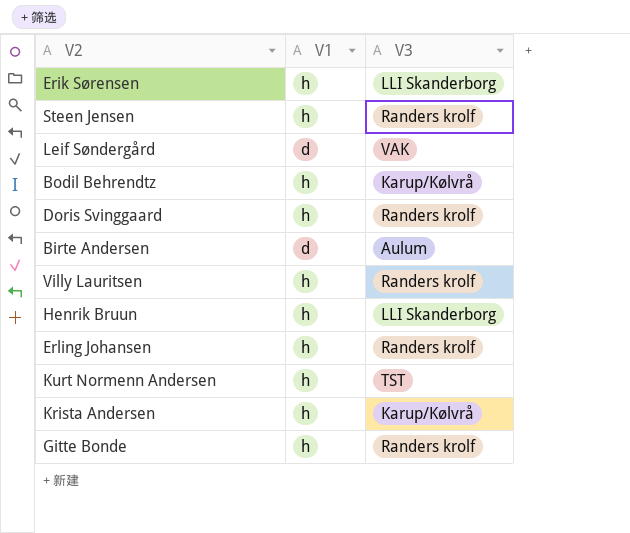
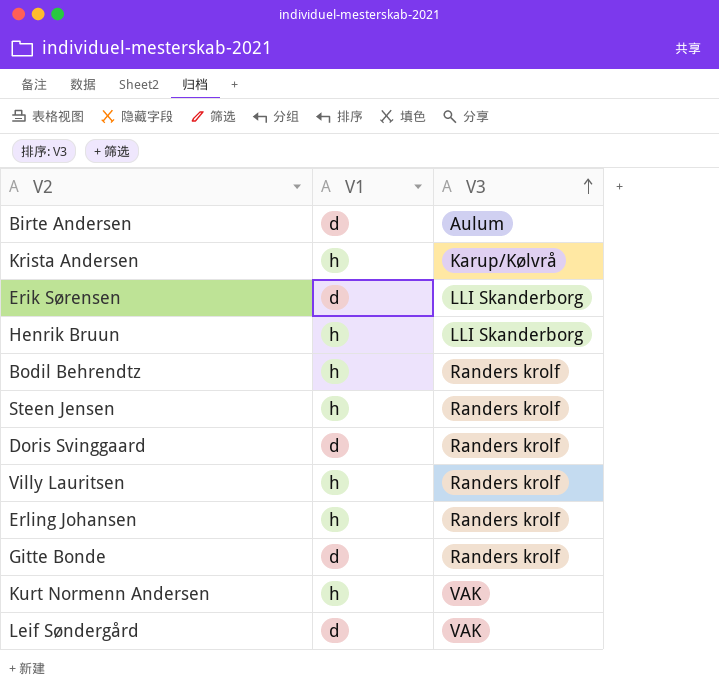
row order: none -> V3 ascending
Erik Sørensen | V1: h -> d
Bodil Behrendtz | V3: Karup/Kølvrå -> Randers krolf
Doris Svinggaard | V1: h -> d
Gitte Bonde | V1: h -> d
Kurt Normenn Andersen | V3: TST -> VAK

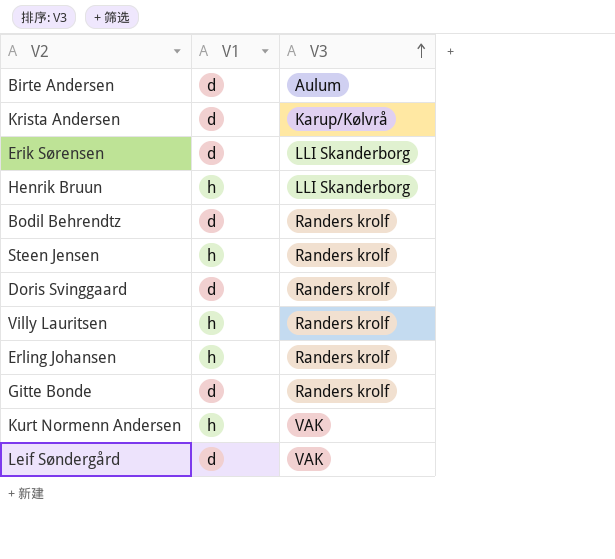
Krista Andersen | V1: h -> d
Bodil Behrendtz | V1: h -> d

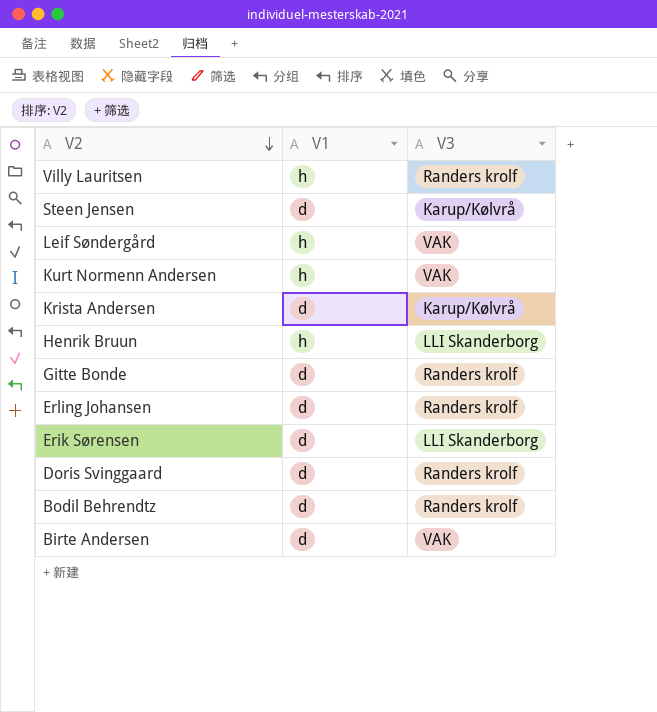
row order: V3 ascending -> V2 descending
Steen Jensen | V1: h -> d
Steen Jensen | V3: Randers krolf -> Karup/Kølvrå
Leif Søndergård | V1: d -> h
Erling Johansen | V1: h -> d
Birte Andersen | V3: Aulum -> VAK

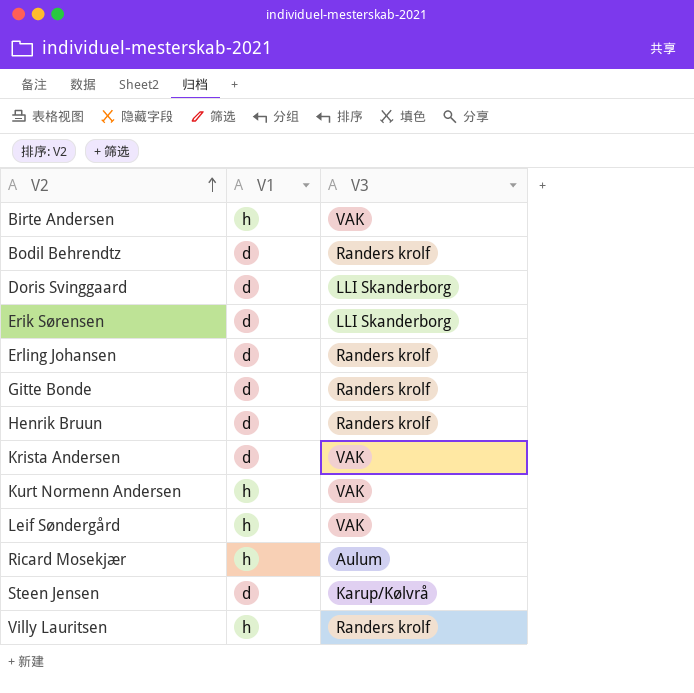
row order: V2 descending -> V2 ascending
Birte Andersen | V1: d -> h
Doris Svinggaard | V3: Randers krolf -> LLI Skanderborg
Henrik Bruun | V1: h -> d
Henrik Bruun | V3: LLI Skanderborg -> Randers krolf
Krista Andersen | V3: Karup/Kølvrå -> VAK
row Ricard Mosekjær: none -> h | Aulum

